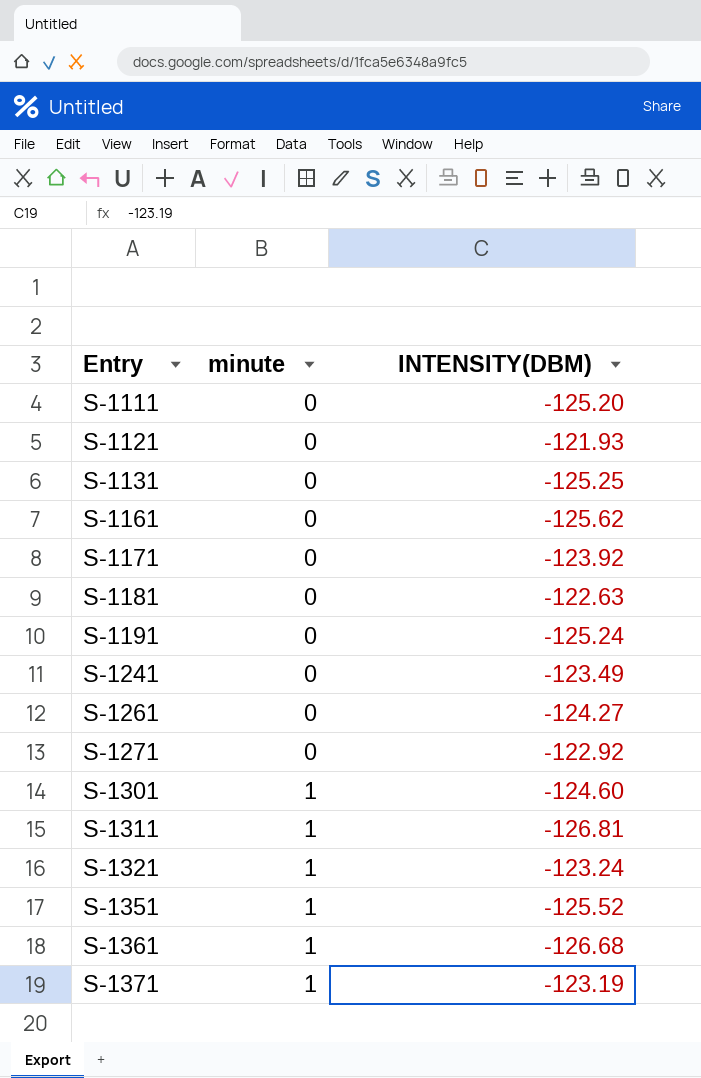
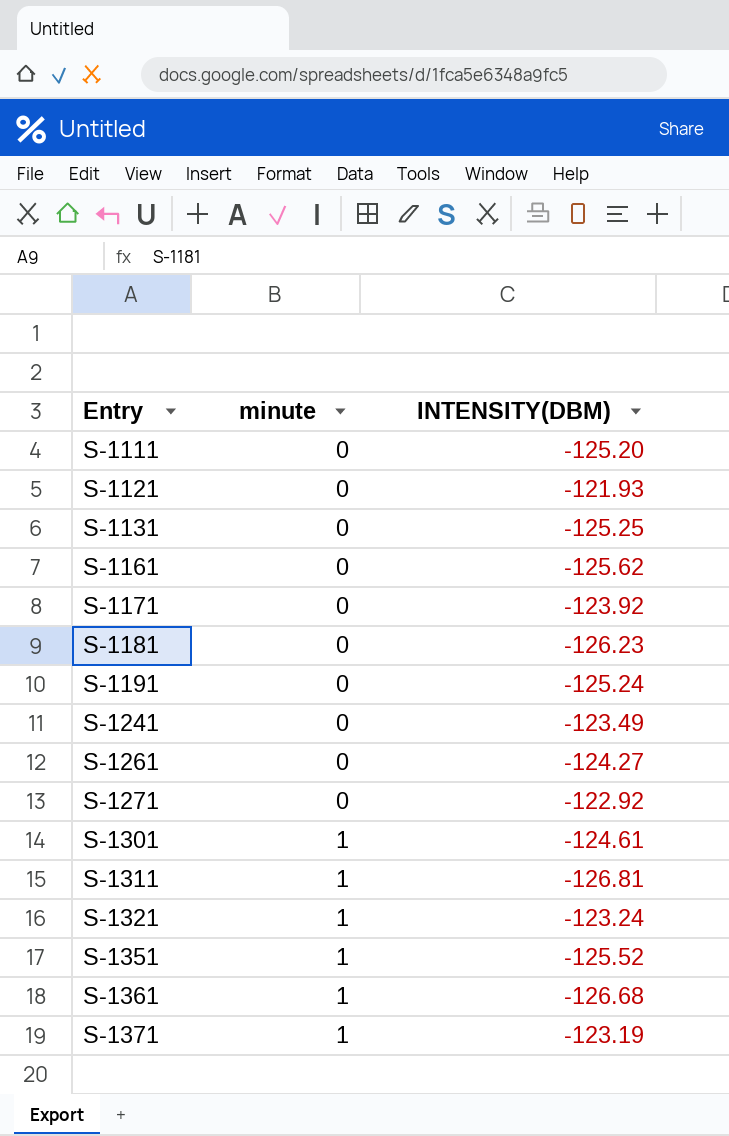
S-1181 | INTENSITY(DBM): -122.63 -> -126.23
S-1301 | INTENSITY(DBM): -124.60 -> -124.61

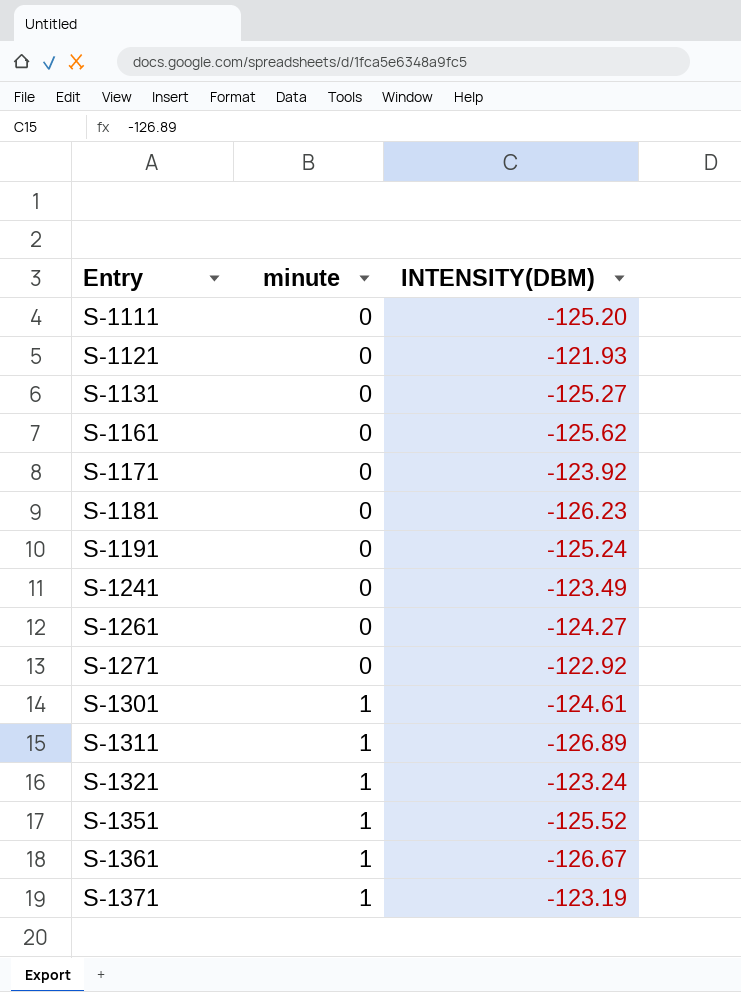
S-1131 | INTENSITY(DBM): -125.25 -> -125.27
S-1311 | INTENSITY(DBM): -126.81 -> -126.89
S-1361 | INTENSITY(DBM): -126.68 -> -126.67

